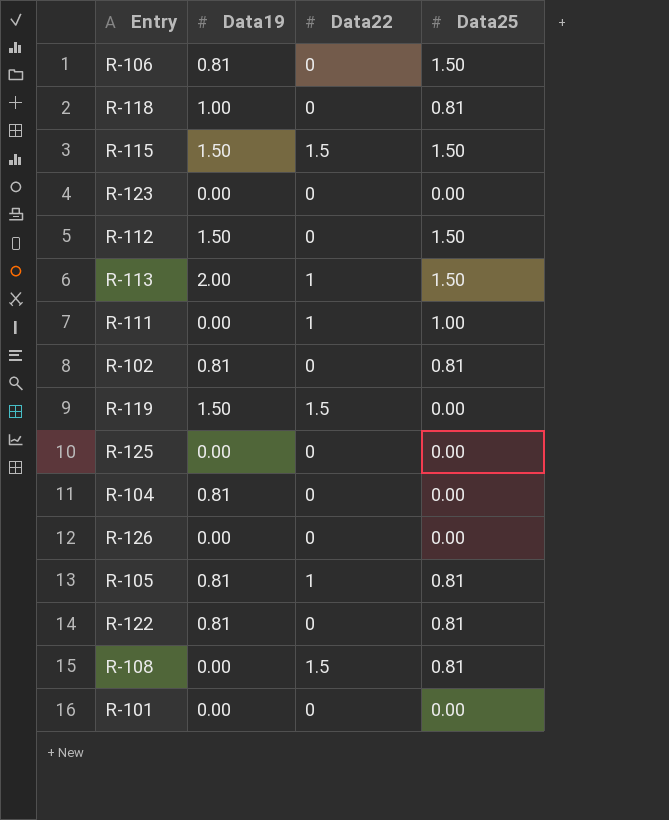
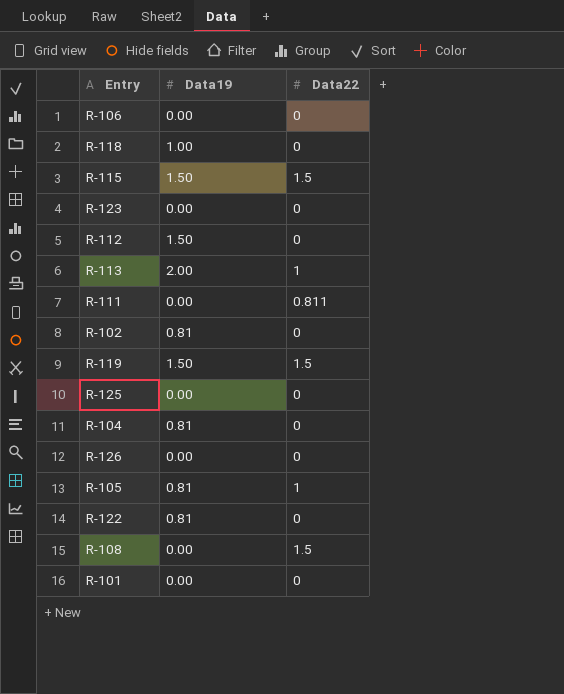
column Data25 | position: 4 -> none
R-106 | Data19: 0.81 -> 0.00
R-111 | Data22: 1 -> 0.811

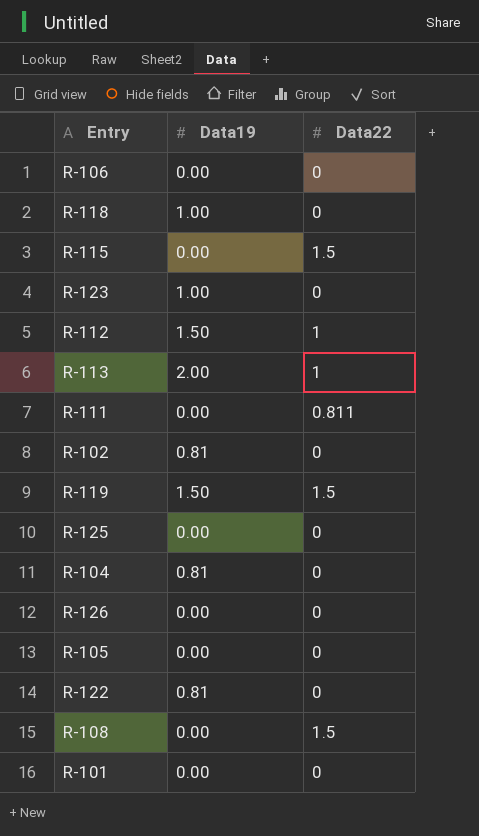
R-115 | Data19: 1.50 -> 0.00
R-123 | Data19: 0.00 -> 1.00
R-112 | Data22: 0 -> 1
R-105 | Data19: 0.81 -> 0.00
R-105 | Data22: 1 -> 0

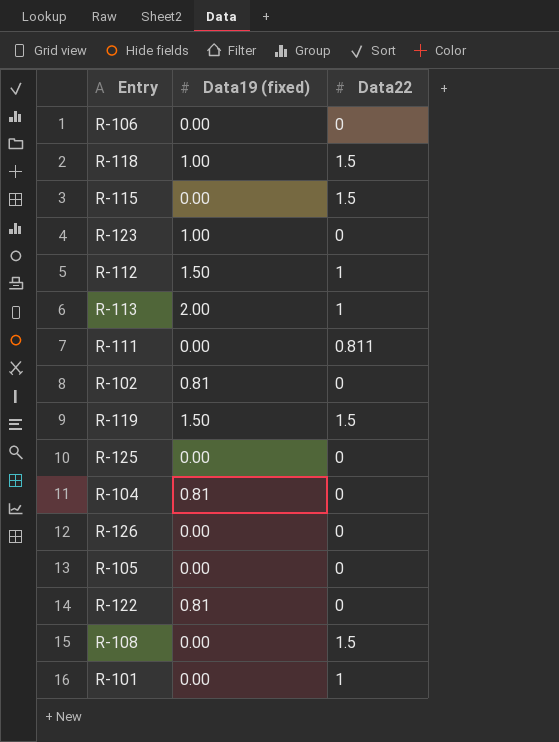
column name: Data19 -> Data19 (fixed)
R-118 | Data22: 0 -> 1.5
R-101 | Data22: 0 -> 1

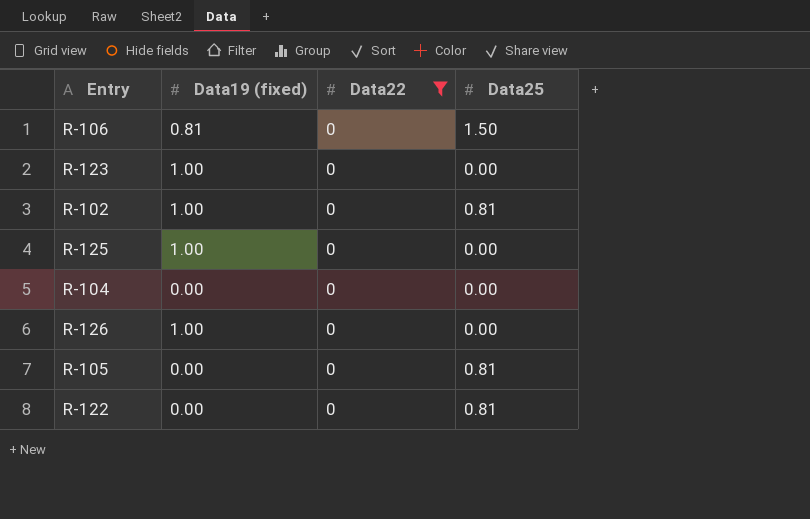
filter: none -> Data22 = 0
column Data25 | position: none -> 4
R-106 | Data19 (fixed): 0.00 -> 0.81
R-102 | Data19 (fixed): 0.81 -> 1.00
R-125 | Data19 (fixed): 0.00 -> 1.00
R-104 | Data19 (fixed): 0.81 -> 0.00
R-126 | Data19 (fixed): 0.00 -> 1.00
R-122 | Data19 (fixed): 0.81 -> 0.00

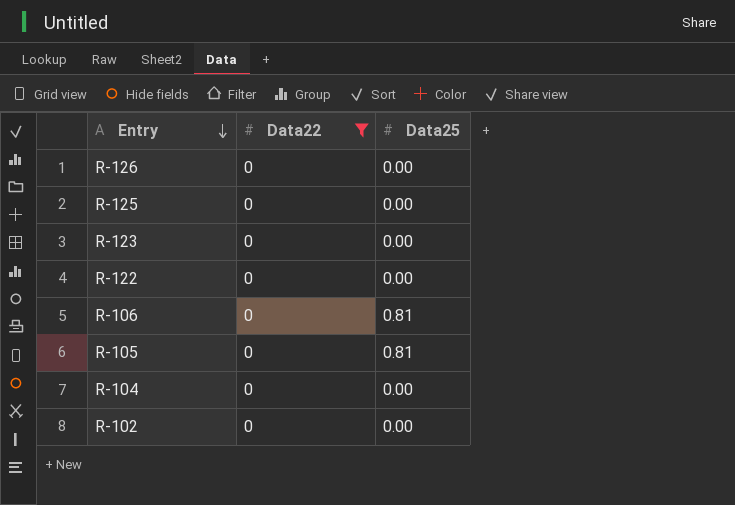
row order: none -> Entry descending
column Data19 (fixed) | position: 2 -> none
R-122 | Data25: 0.81 -> 0.00
R-106 | Data25: 1.50 -> 0.81
R-102 | Data25: 0.81 -> 0.00

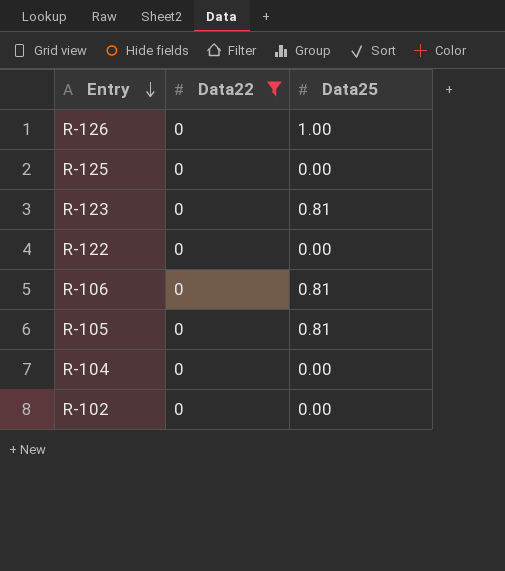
R-126 | Data25: 0.00 -> 1.00
R-123 | Data25: 0.00 -> 0.81

